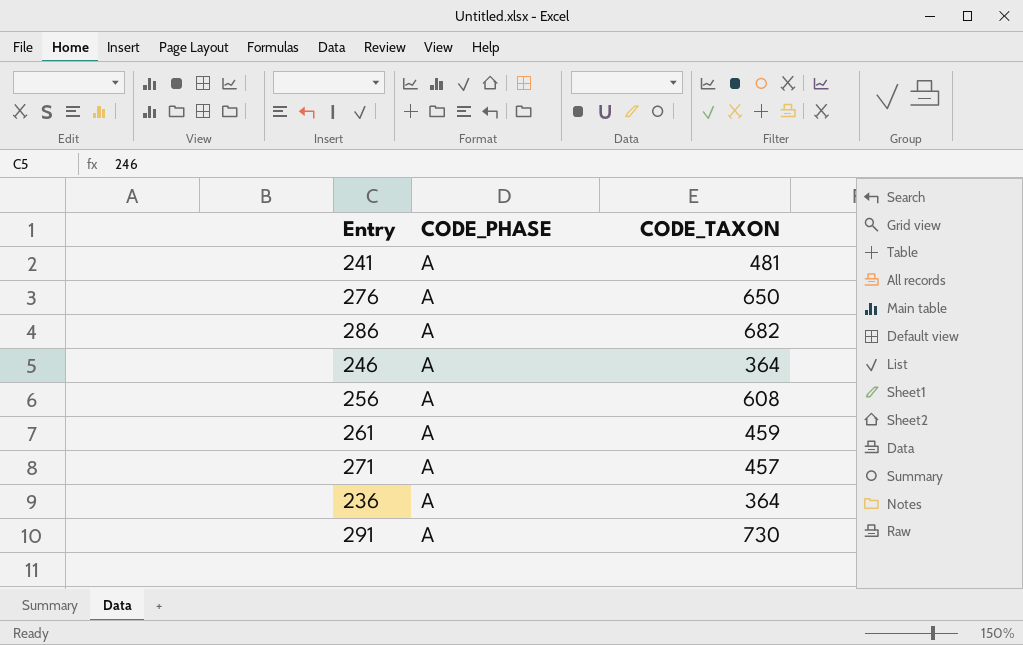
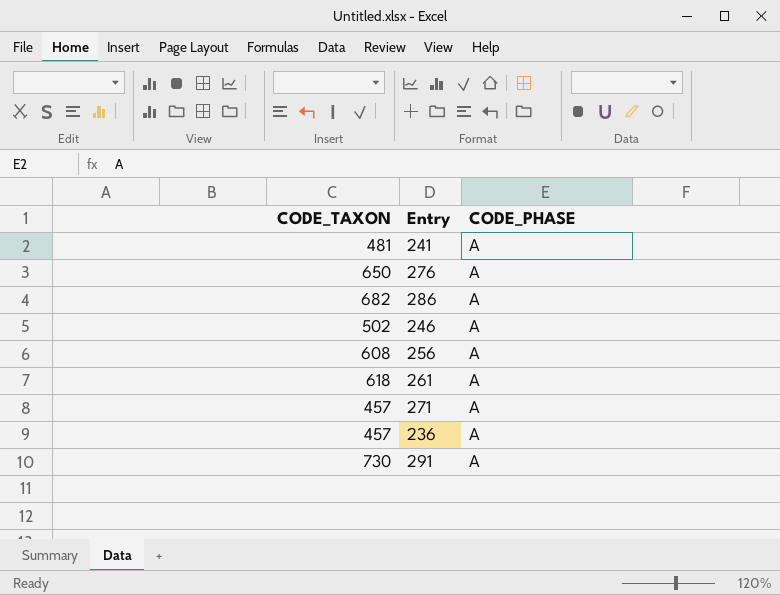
column CODE_TAXON | position: 3 -> 1
246 | CODE_TAXON: 364 -> 502
261 | CODE_TAXON: 459 -> 618
236 | CODE_TAXON: 364 -> 457

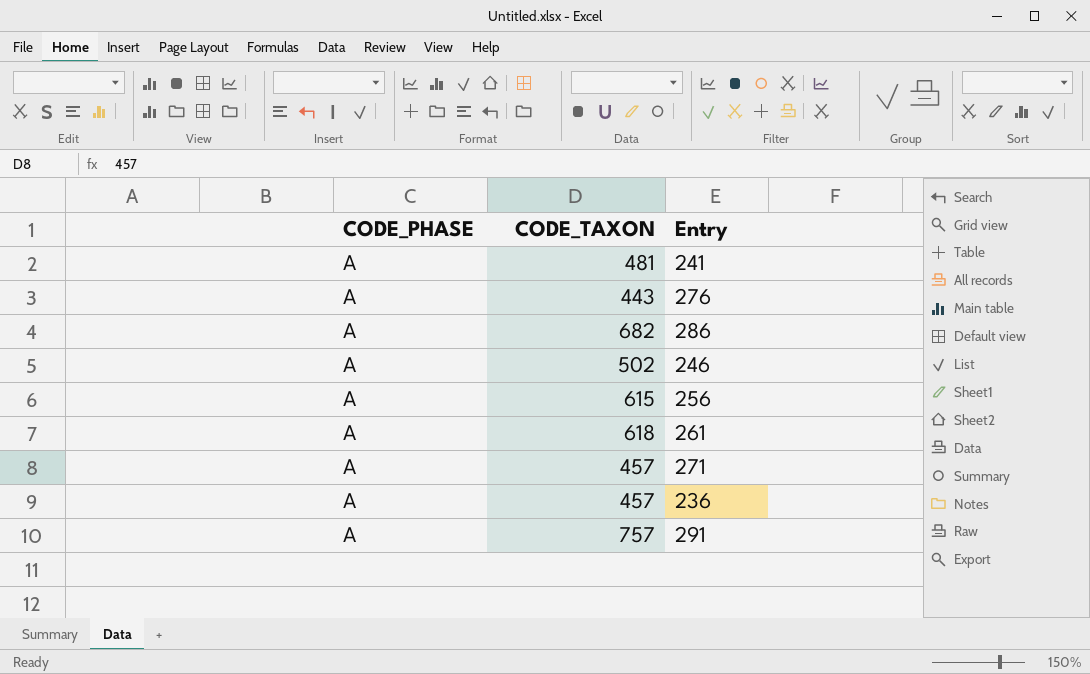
column CODE_PHASE | position: 3 -> 1
276 | CODE_TAXON: 650 -> 443
256 | CODE_TAXON: 608 -> 615
291 | CODE_TAXON: 730 -> 757

